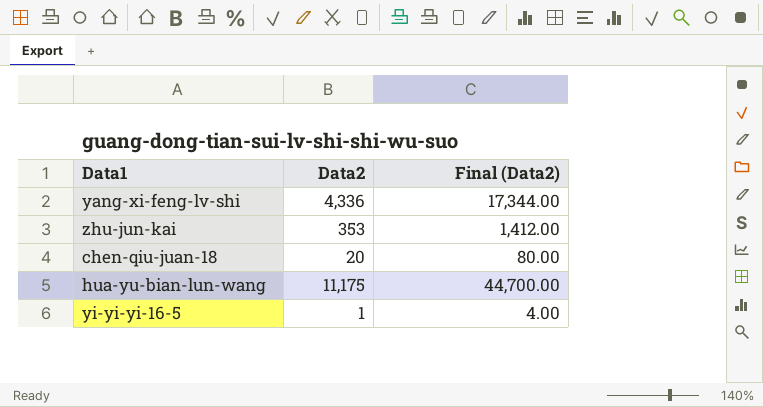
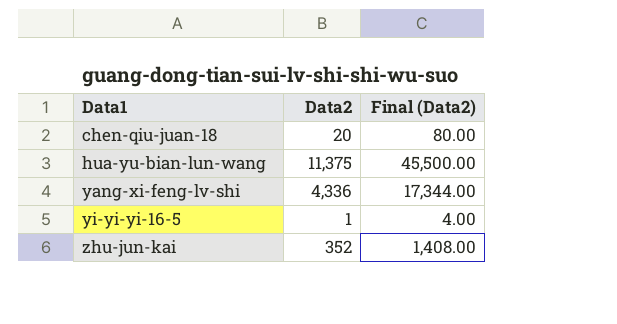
row order: none -> Data1 ascending
hua-yu-bian-lun-wang | Data2: 11,175 -> 11,375
hua-yu-bian-lun-wang | Final (Data2): 44,700.00 -> 45,500.00
zhu-jun-kai | Data2: 353 -> 352
zhu-jun-kai | Final (Data2): 1,412.00 -> 1,408.00

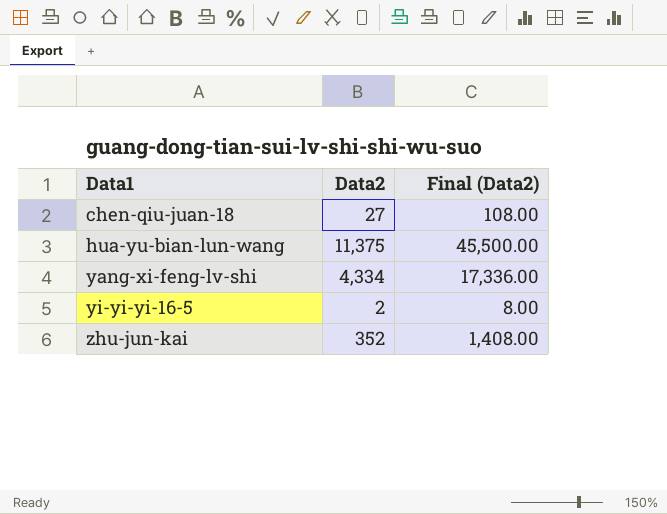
chen-qiu-juan-18 | Data2: 20 -> 27
chen-qiu-juan-18 | Final (Data2): 80.00 -> 108.00
yang-xi-feng-lv-shi | Data2: 4,336 -> 4,334
yang-xi-feng-lv-shi | Final (Data2): 17,344.00 -> 17,336.00
yi-yi-yi-16-5 | Data2: 1 -> 2
yi-yi-yi-16-5 | Final (Data2): 4.00 -> 8.00

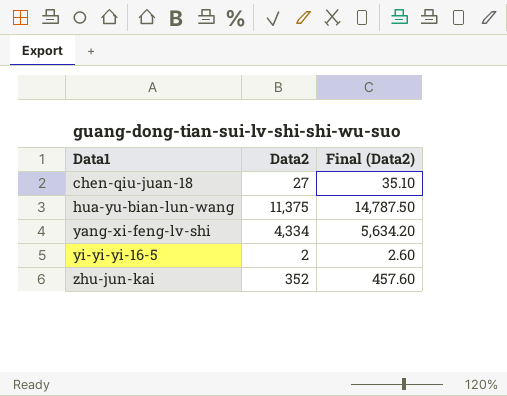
column Final (Data2) | formula: [Data2] * 4 -> [Data2] * 1.3

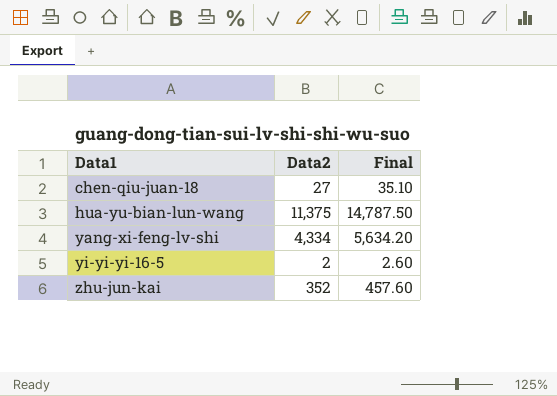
column name: Final (Data2) -> Final

